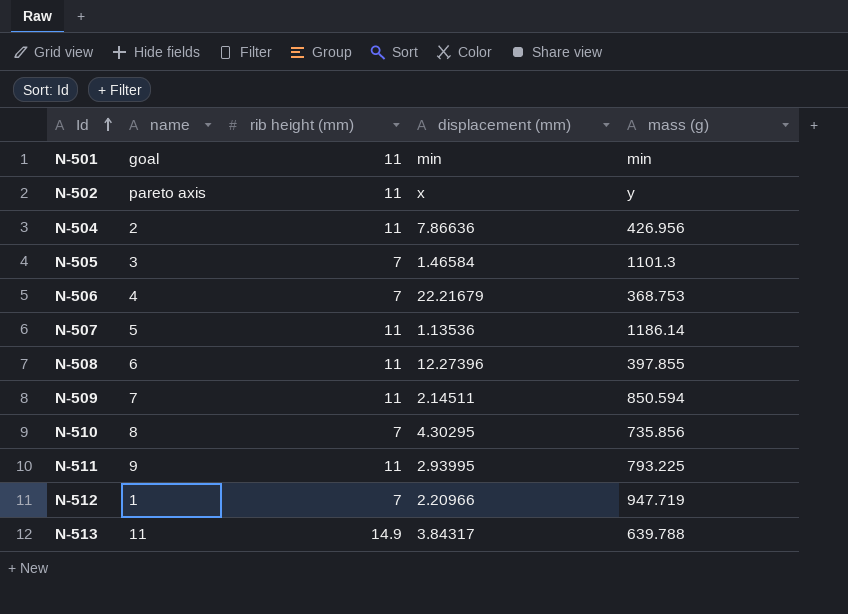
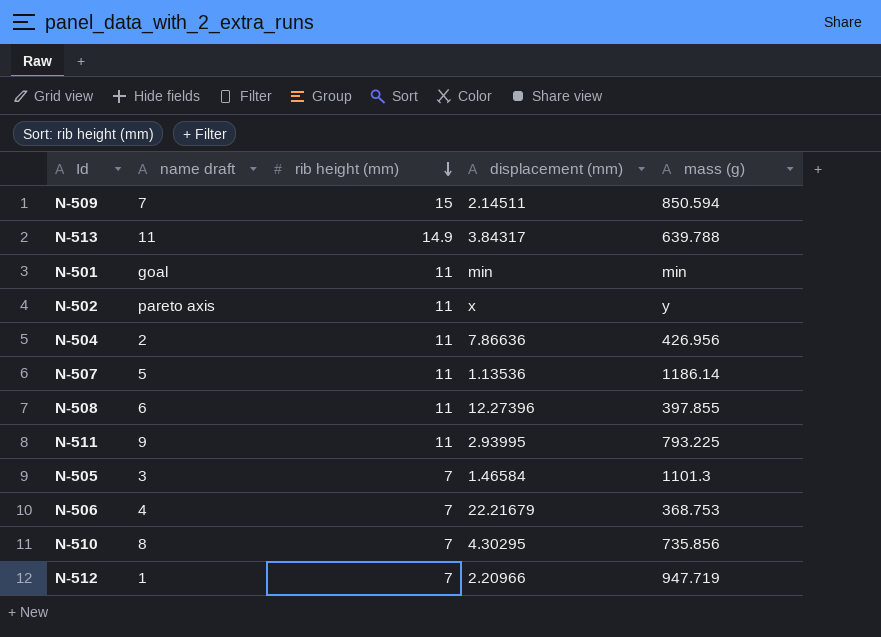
row order: Id ascending -> rib height (mm) descending
column name: name -> name draft
N-509 | rib height (mm): 11 -> 15

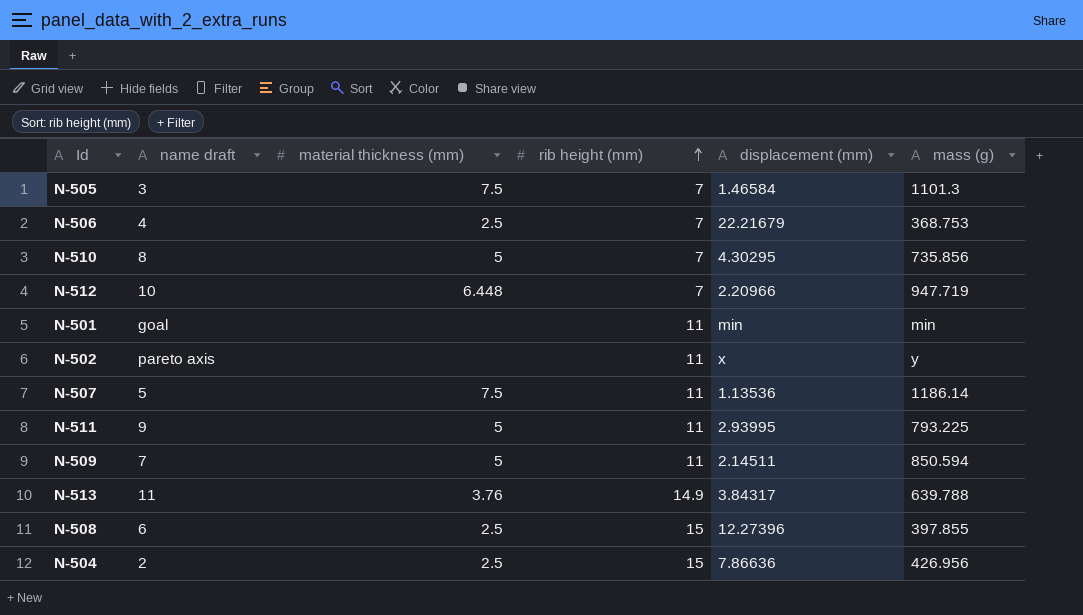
row order: rib height (mm) descending -> rib height (mm) ascending
column material thickness (mm) | position: none -> 3
N-512 | name draft: 1 -> 10
N-509 | rib height (mm): 15 -> 11
N-508 | rib height (mm): 11 -> 15
N-504 | rib height (mm): 11 -> 15

